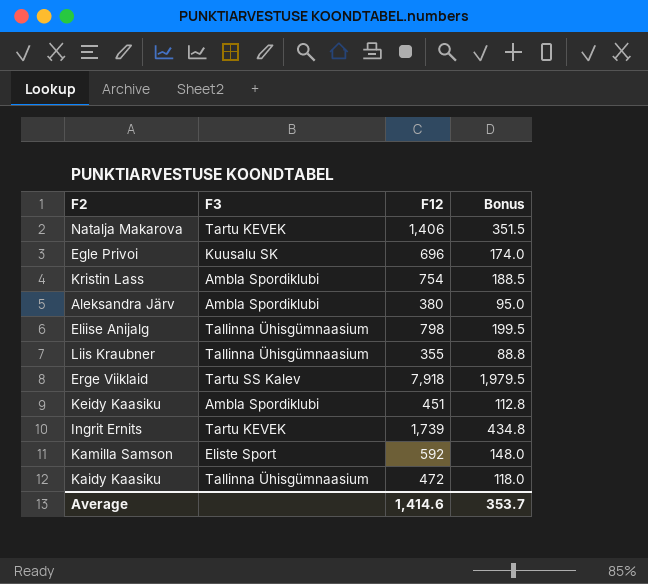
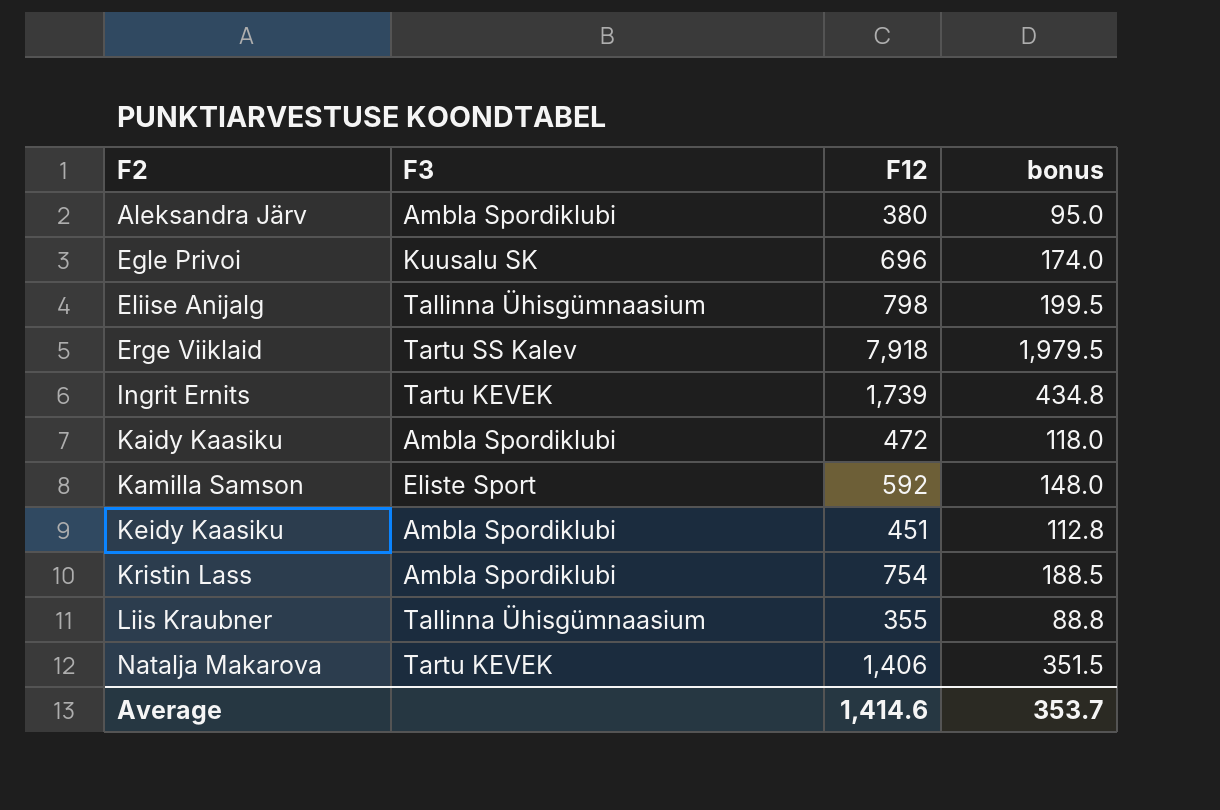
row order: none -> F2 ascending
column name: Bonus -> bonus
Kaidy Kaasiku | F3: Tallinna Ühisgümnaasium -> Ambla Spordiklubi

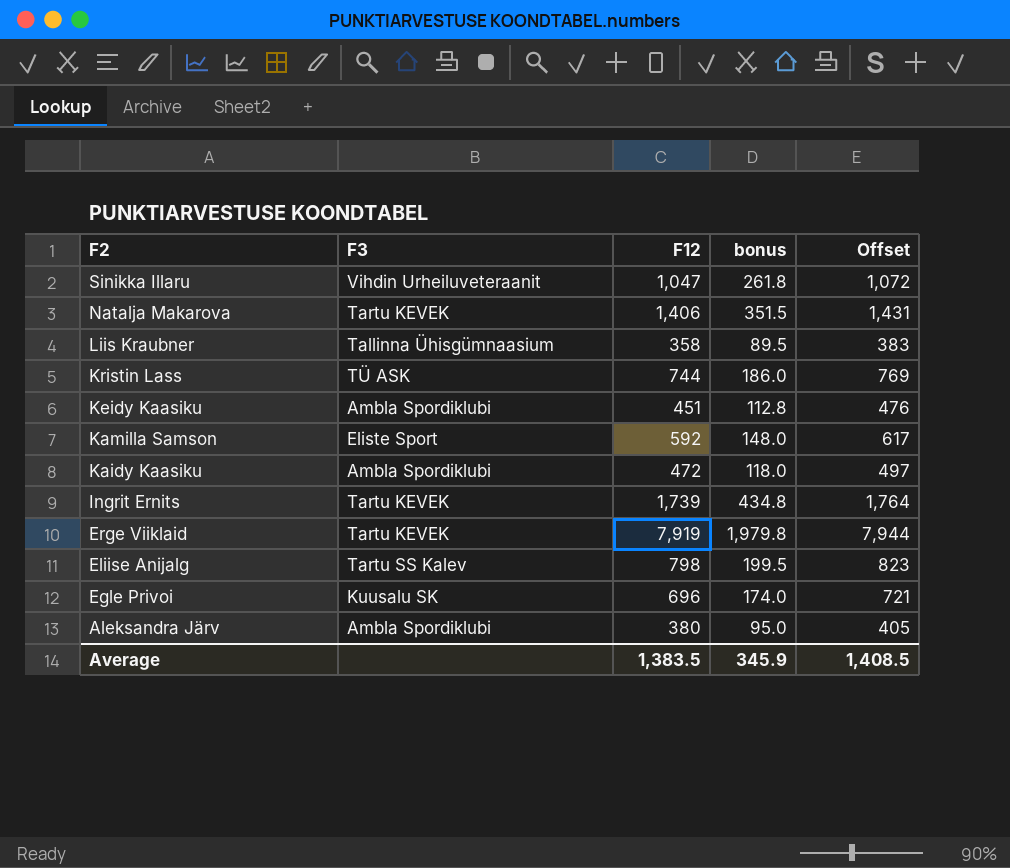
row order: F2 ascending -> F2 descending
column Offset | formula: none -> [F12] + 25
row Sinikka Illaru: none -> Vihdin Urheiluveteraanit | 1,047 | 261.8 | 1,072
Liis Kraubner | F12: 355 -> 358
Liis Kraubner | bonus: 88.8 -> 89.5
Kristin Lass | F3: Ambla Spordiklubi -> TÜ ASK
Kristin Lass | F12: 754 -> 744
Kristin Lass | bonus: 188.5 -> 186.0
Erge Viiklaid | F3: Tartu SS Kalev -> Tartu KEVEK
Erge Viiklaid | F12: 7,918 -> 7,919
Erge Viiklaid | bonus: 1,979.5 -> 1,979.8
Eliise Anijalg | F3: Tallinna Ühisgümnaasium -> Tartu SS Kalev
Average | F12: 1,414.6 -> 1,383.5
Average | bonus: 353.7 -> 345.9

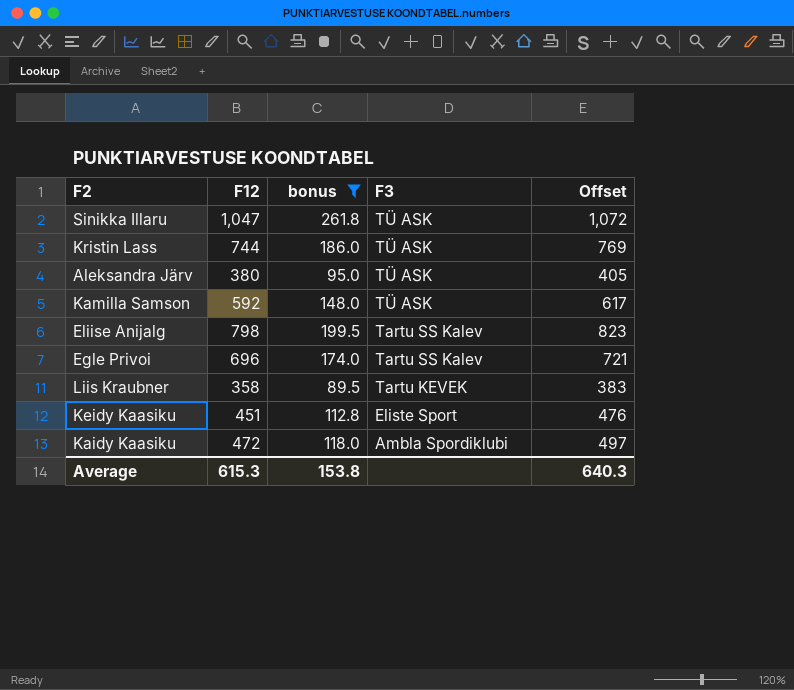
filter: none -> bonus <= 261.8
row order: F2 descending -> F3 descending
column F3 | position: 2 -> 4
Sinikka Illaru | F3: Vihdin Urheiluveteraanit -> TÜ ASK
Aleksandra Järv | F3: Ambla Spordiklubi -> TÜ ASK
Kamilla Samson | F3: Eliste Sport -> TÜ ASK
Egle Privoi | F3: Kuusalu SK -> Tartu SS Kalev
Liis Kraubner | F3: Tallinna Ühisgümnaasium -> Tartu KEVEK
Keidy Kaasiku | F3: Ambla Spordiklubi -> Eliste Sport
Average | F12: 1,383.5 -> 615.3
Average | bonus: 345.9 -> 153.8
Average | Offset: 1,408.5 -> 640.3

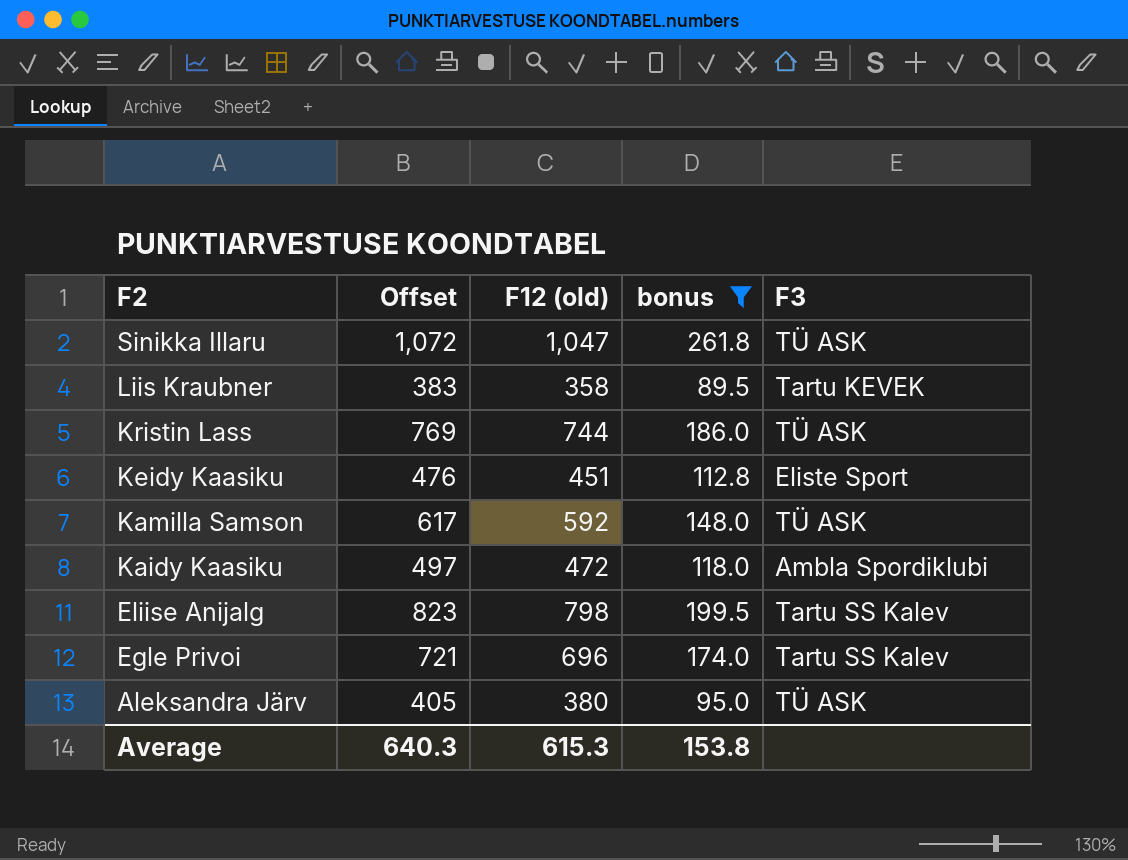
row order: F3 descending -> F2 descending
column Offset | position: 5 -> 2
column name: F12 -> F12 (old)

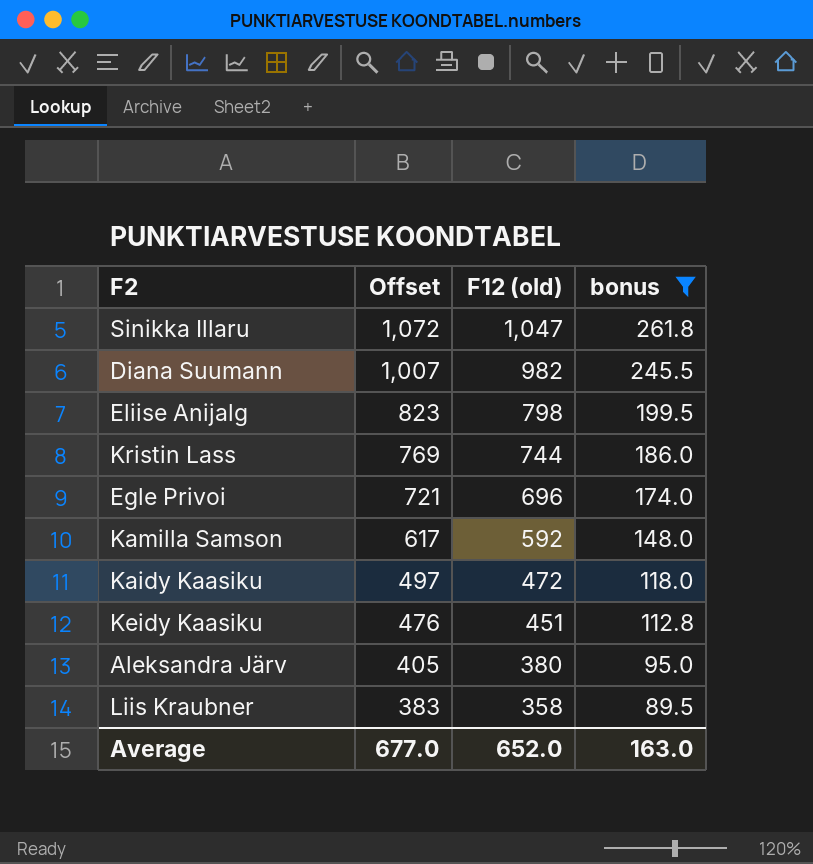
row order: F2 descending -> Offset descending
column F3 | position: 5 -> none
row Diana Suumann: none -> 1,007 | 982 | 245.5
Average | Offset: 640.3 -> 677.0
Average | F12 (old): 615.3 -> 652.0
Average | bonus: 153.8 -> 163.0

